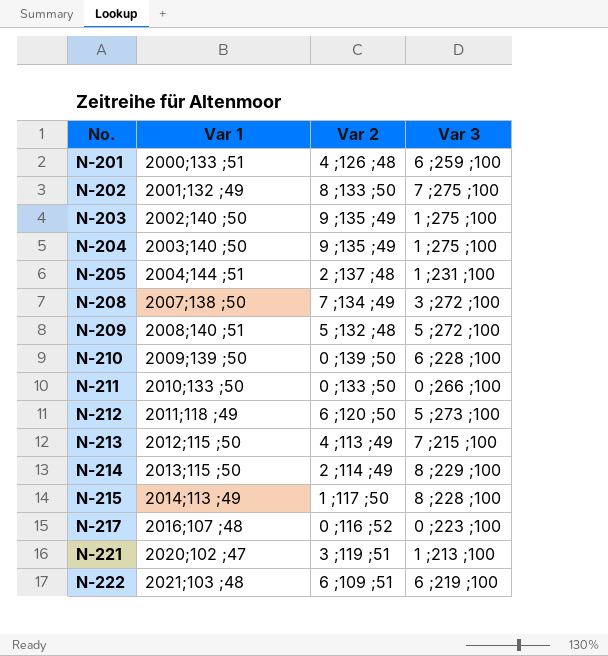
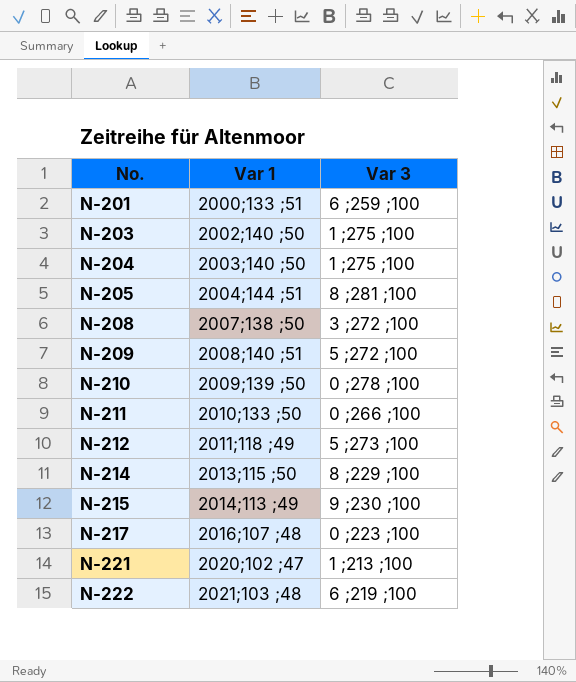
column Var 2 | position: 3 -> none
row N-202: 2001;132 ;49 | 8 ;133 ;50 | 7 ;275 ;100 -> none
row N-213: 2012;115 ;50 | 4 ;113 ;49 | 7 ;215 ;100 -> none
N-205 | Var 3: 1 ;231 ;100 -> 8 ;281 ;100
N-210 | Var 3: 6 ;228 ;100 -> 0 ;278 ;100
N-215 | Var 3: 8 ;228 ;100 -> 9 ;230 ;100

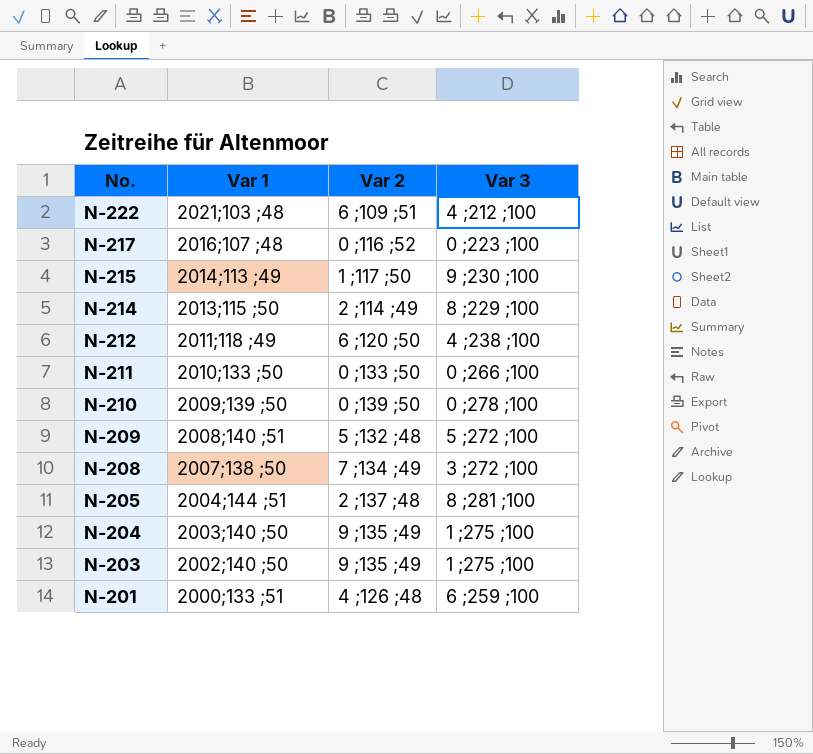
row order: No. ascending -> No. descending
column Var 2 | position: none -> 3
row N-221: 2020;102 ;47 | 1 ;213 ;100 -> none
N-222 | Var 3: 6 ;219 ;100 -> 4 ;212 ;100
N-212 | Var 3: 5 ;273 ;100 -> 4 ;238 ;100

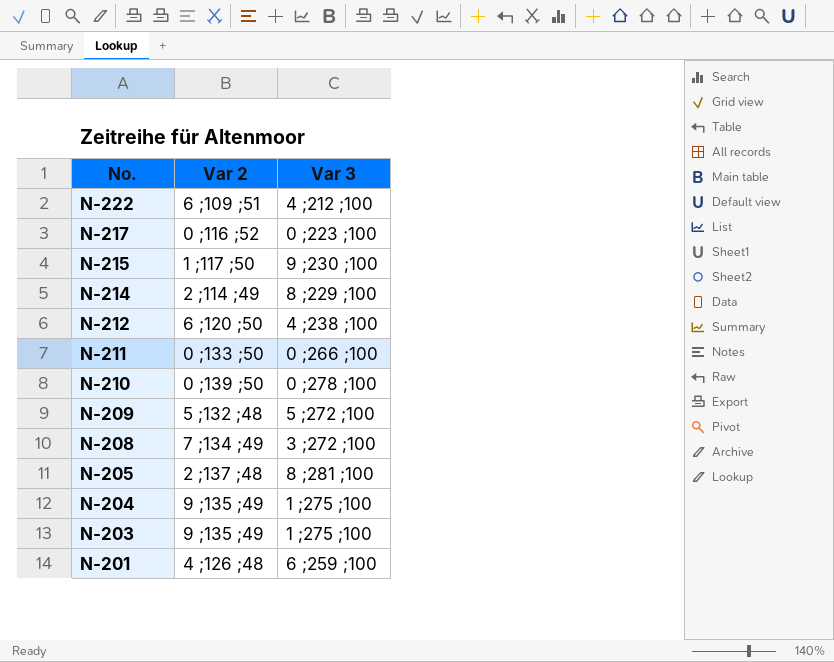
column Var 1 | position: 2 -> none

